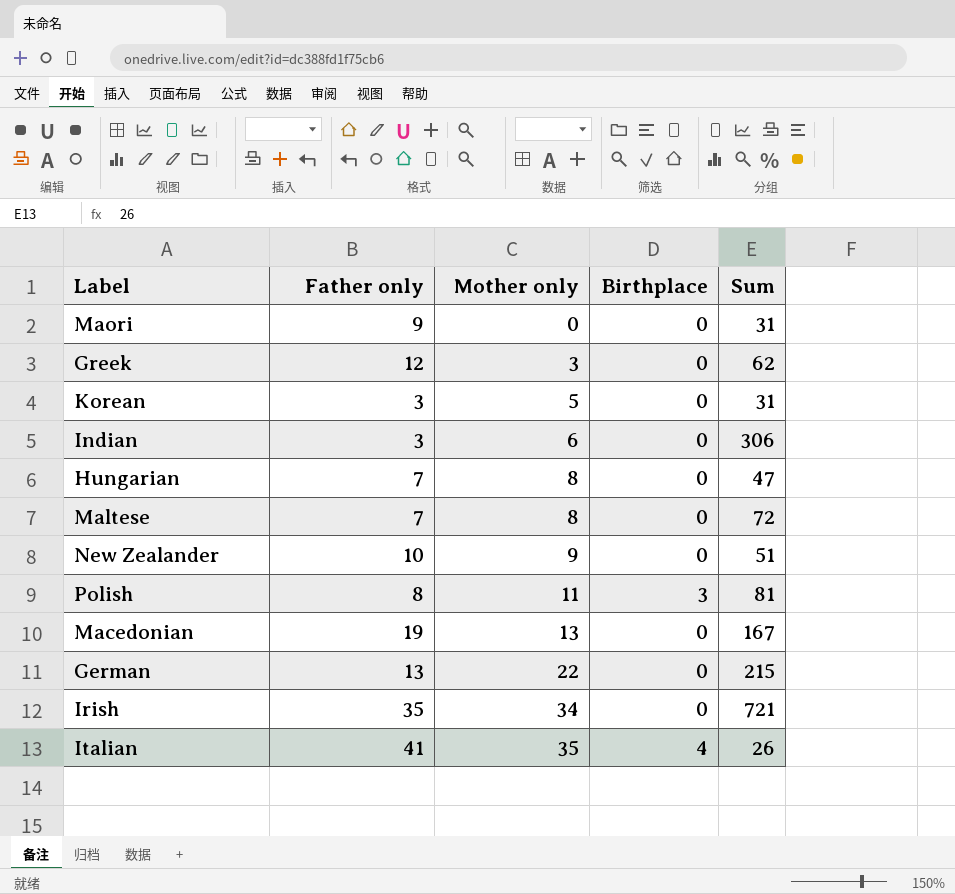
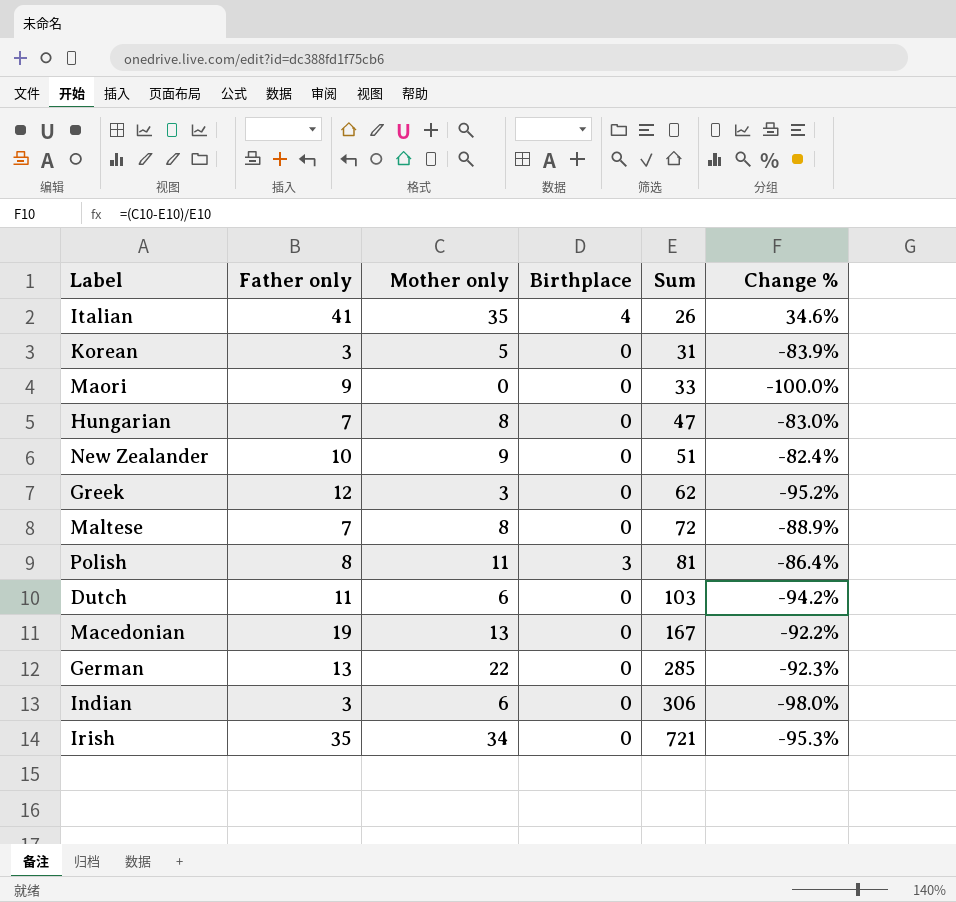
row order: Mother only ascending -> Sum ascending
column Change % | formula: none -> ([Mother only] - [Sum]) / [Sum]
Maori | Sum: 31 -> 33
row Dutch: none -> 11 | 6 | 0 | 103 | -94.2%
German | Sum: 215 -> 285

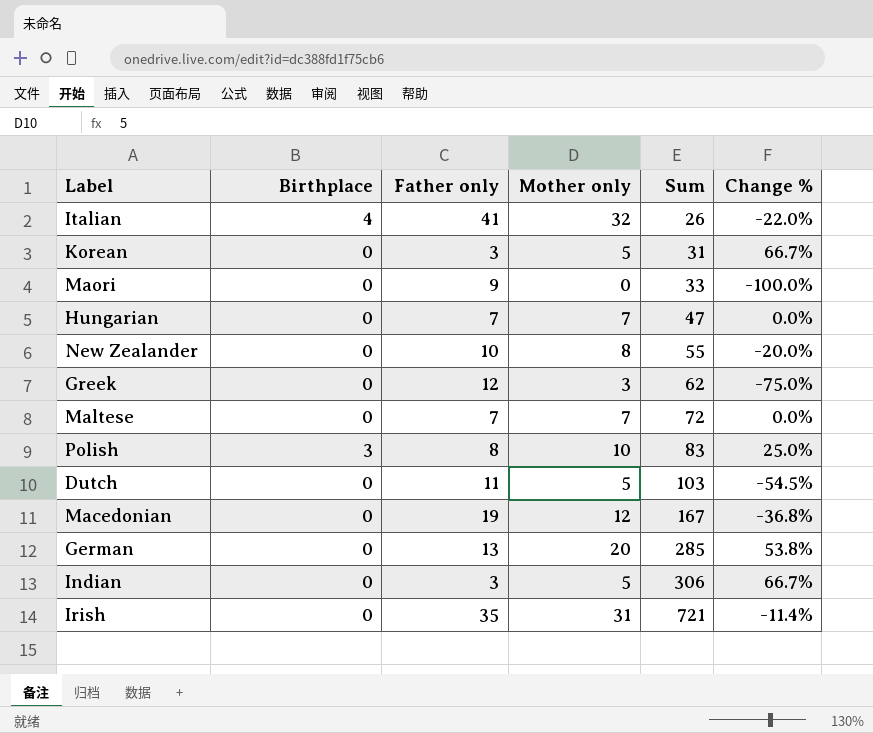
column Birthplace | position: 4 -> 2
column Change % | formula: ([Mother only] - [Sum]) / [Sum] -> ([Mother only] - [Father only]) / [Father only]
Italian | Mother only: 35 -> 32
Hungarian | Mother only: 8 -> 7
New Zealander | Mother only: 9 -> 8
New Zealander | Sum: 51 -> 55
Maltese | Mother only: 8 -> 7
Polish | Mother only: 11 -> 10
Polish | Sum: 81 -> 83
Dutch | Mother only: 6 -> 5
Macedonian | Mother only: 13 -> 12
German | Mother only: 22 -> 20
Indian | Mother only: 6 -> 5
Irish | Mother only: 34 -> 31

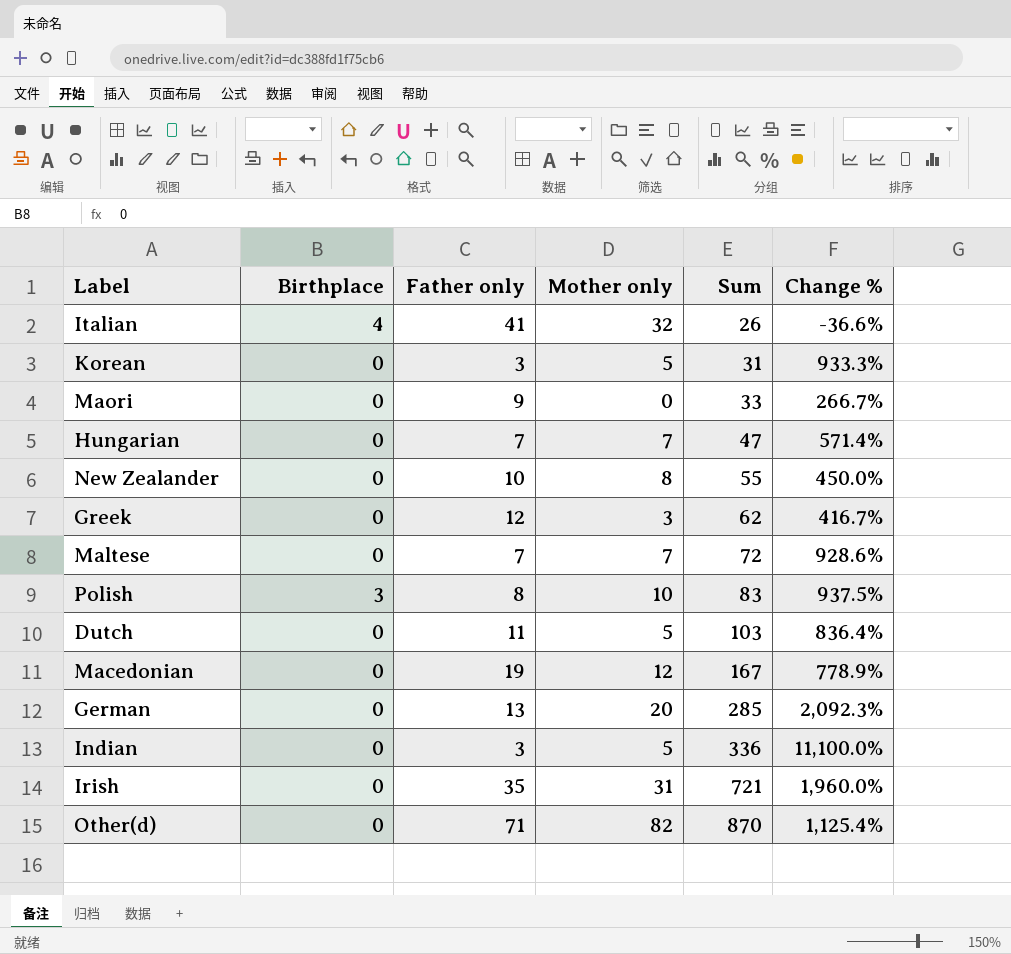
column Change % | formula: ([Mother only] - [Father only]) / [Father only] -> ([Sum] - [Father only]) / [Father only]
Indian | Sum: 306 -> 336
row Other(d): none -> 0 | 71 | 82 | 870 | 1,125.4%

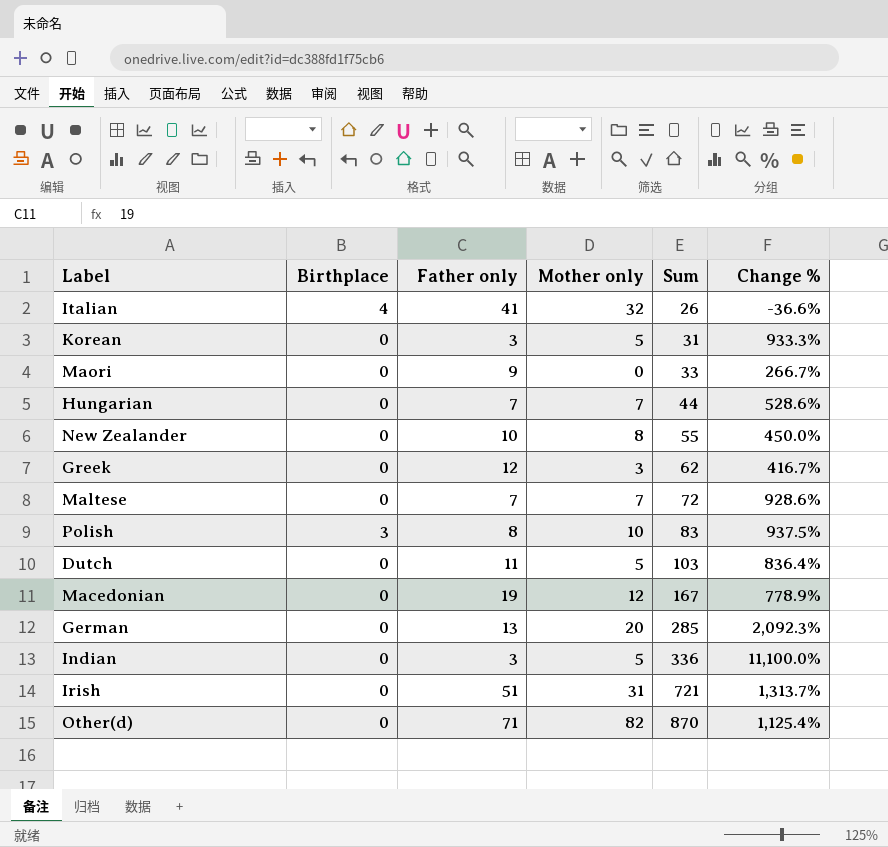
Hungarian | Sum: 47 -> 44
Hungarian | Change %: 571.4% -> 528.6%
Irish | Father only: 35 -> 51
Irish | Change %: 1,960.0% -> 1,313.7%

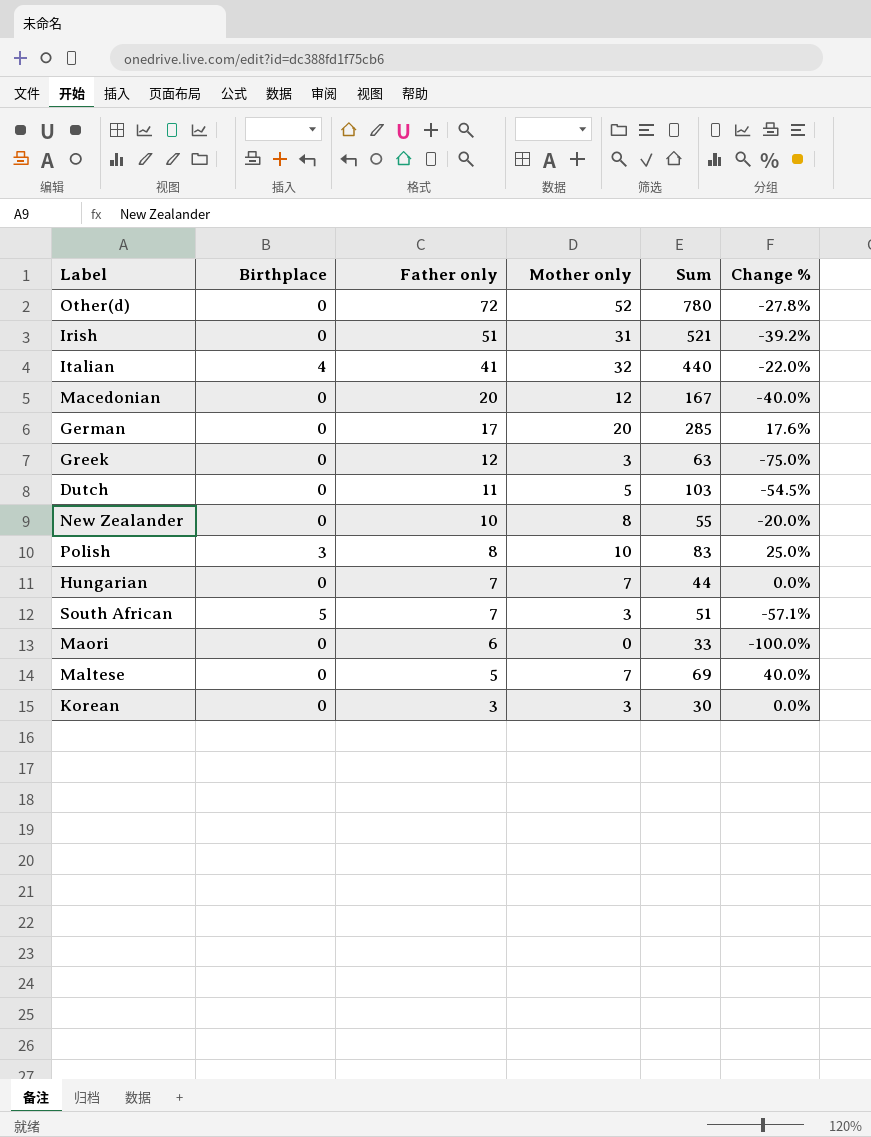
row order: Sum ascending -> Father only descending
column Change % | formula: ([Sum] - [Father only]) / [Father only] -> ([Mother only] - [Father only]) / [Father only]
row Indian: 0 | 3 | 5 | 336 | 11,100.0% -> none
Other(d) | Father only: 71 -> 72
Other(d) | Mother only: 82 -> 52
Other(d) | Sum: 870 -> 780
Irish | Sum: 721 -> 521
Italian | Sum: 26 -> 440
Macedonian | Father only: 19 -> 20
German | Father only: 13 -> 17
Greek | Sum: 62 -> 63
row South African: none -> 5 | 7 | 3 | 51 | -57.1%
Maori | Father only: 9 -> 6
Maltese | Father only: 7 -> 5
Maltese | Sum: 72 -> 69
Korean | Mother only: 5 -> 3
Korean | Sum: 31 -> 30

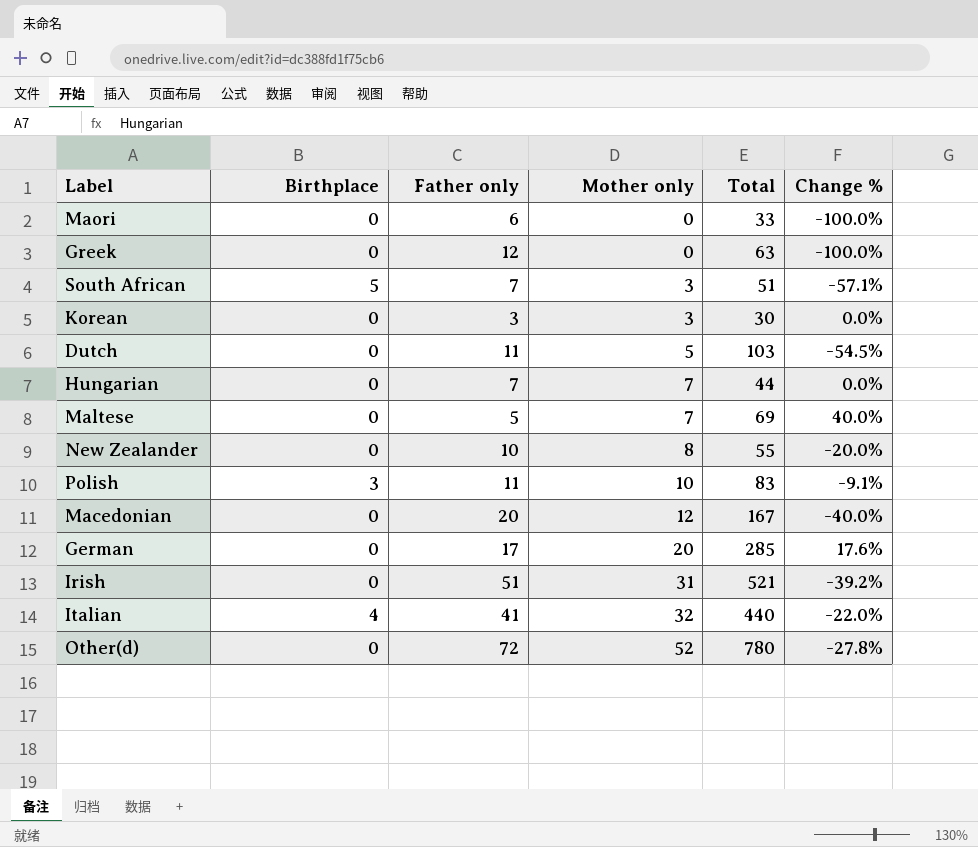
row order: Father only descending -> Mother only ascending
column name: Sum -> Total
Greek | Mother only: 3 -> 0
Greek | Change %: -75.0% -> -100.0%
Polish | Father only: 8 -> 11
Polish | Change %: 25.0% -> -9.1%

